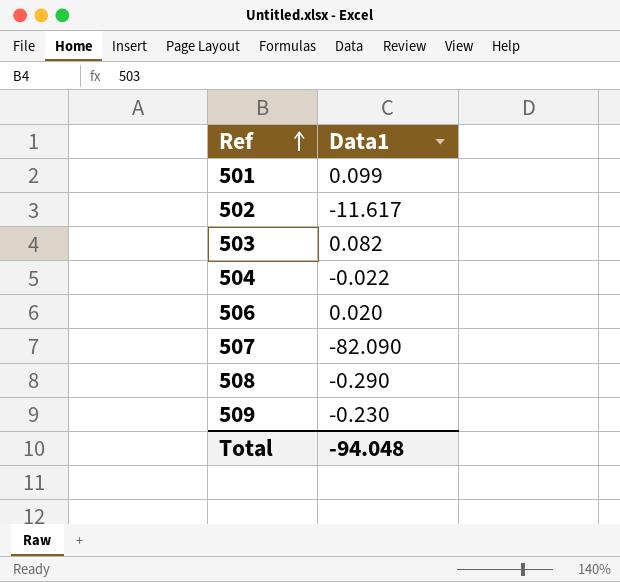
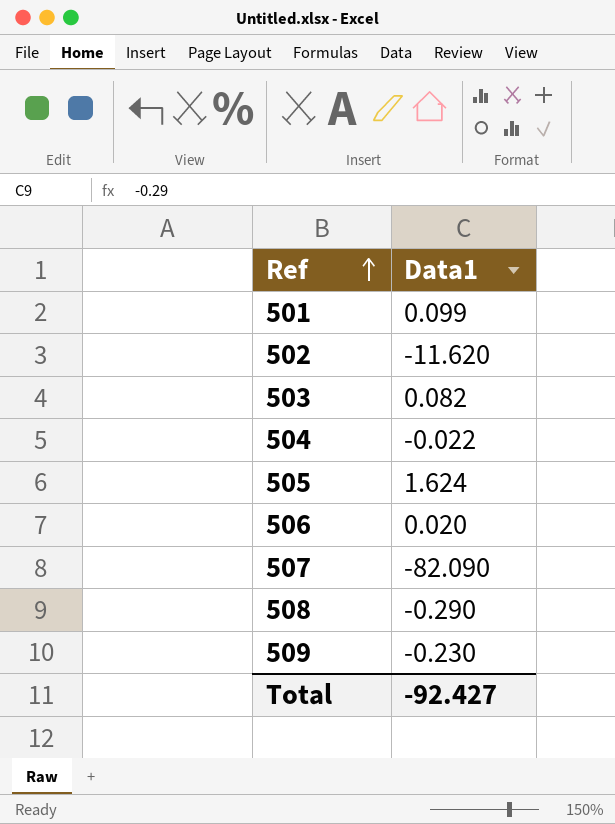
502 | Data1: -11.617 -> -11.620
row 505: none -> 1.624
Total | Data1: -94.048 -> -92.427

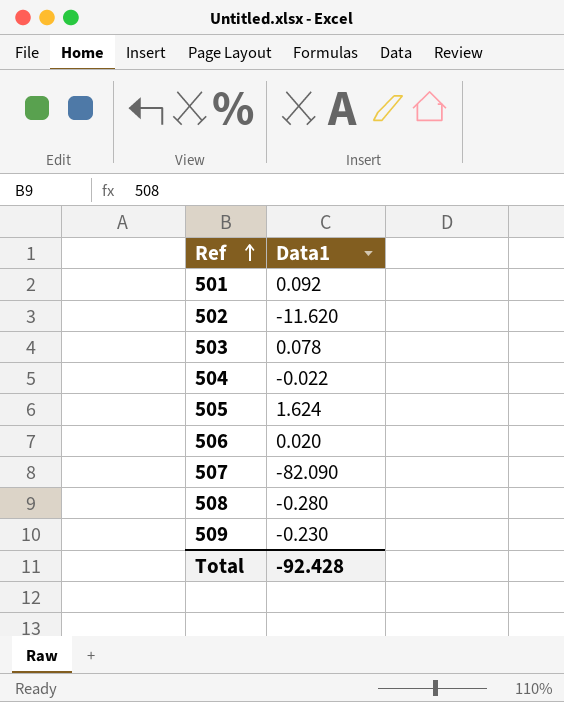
501 | Data1: 0.099 -> 0.092
503 | Data1: 0.082 -> 0.078
508 | Data1: -0.290 -> -0.280
Total | Data1: -92.427 -> -92.428

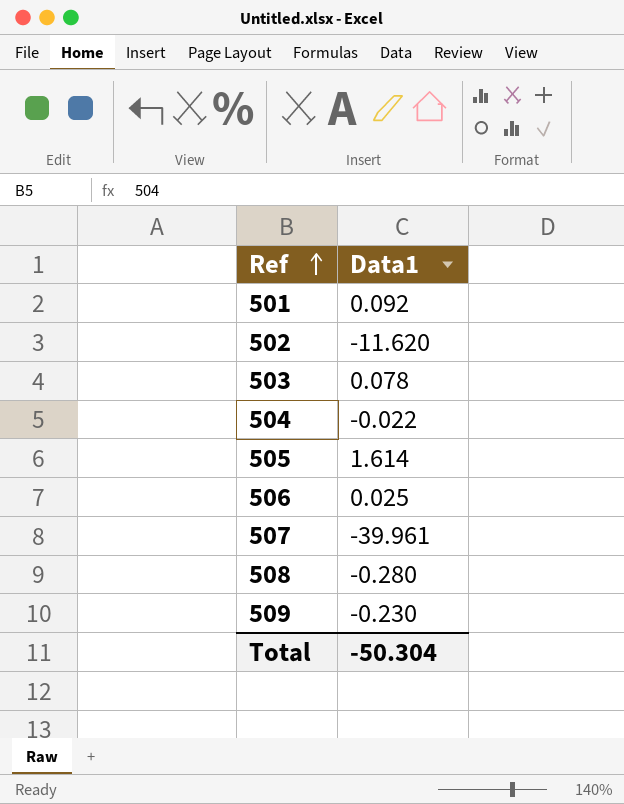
505 | Data1: 1.624 -> 1.614
506 | Data1: 0.020 -> 0.025
507 | Data1: -82.090 -> -39.961
Total | Data1: -92.428 -> -50.304

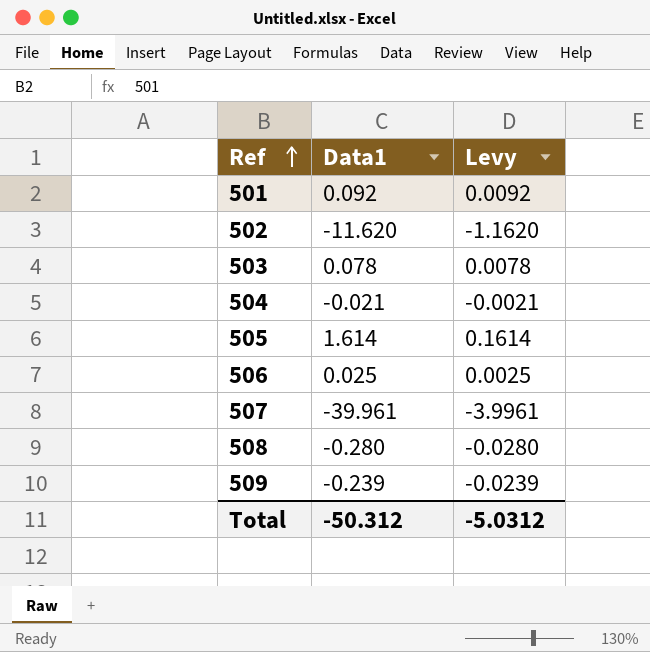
column Levy | formula: none -> [Data1] * 0.1
504 | Data1: -0.022 -> -0.021
509 | Data1: -0.230 -> -0.239
Total | Data1: -50.304 -> -50.312

